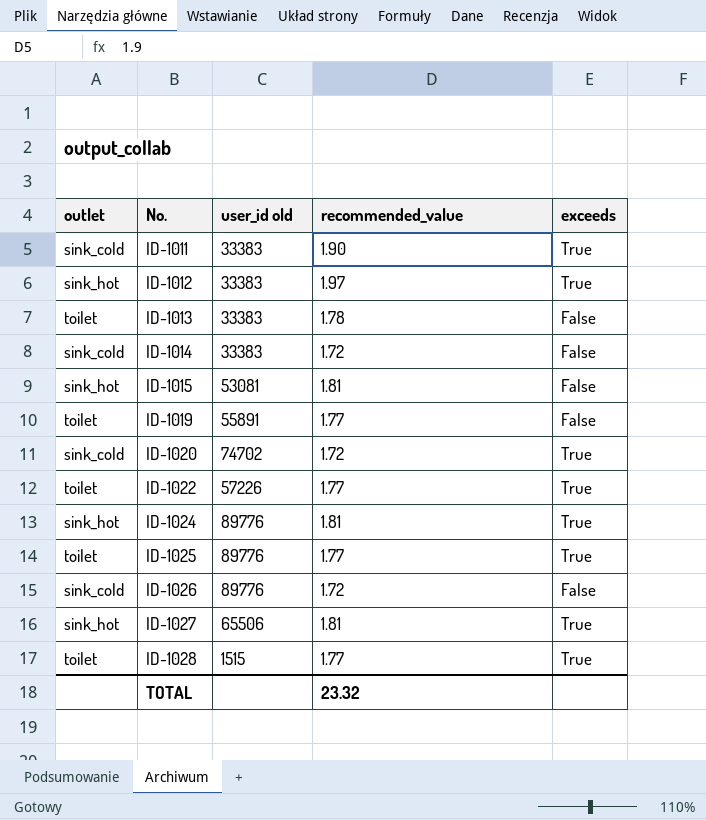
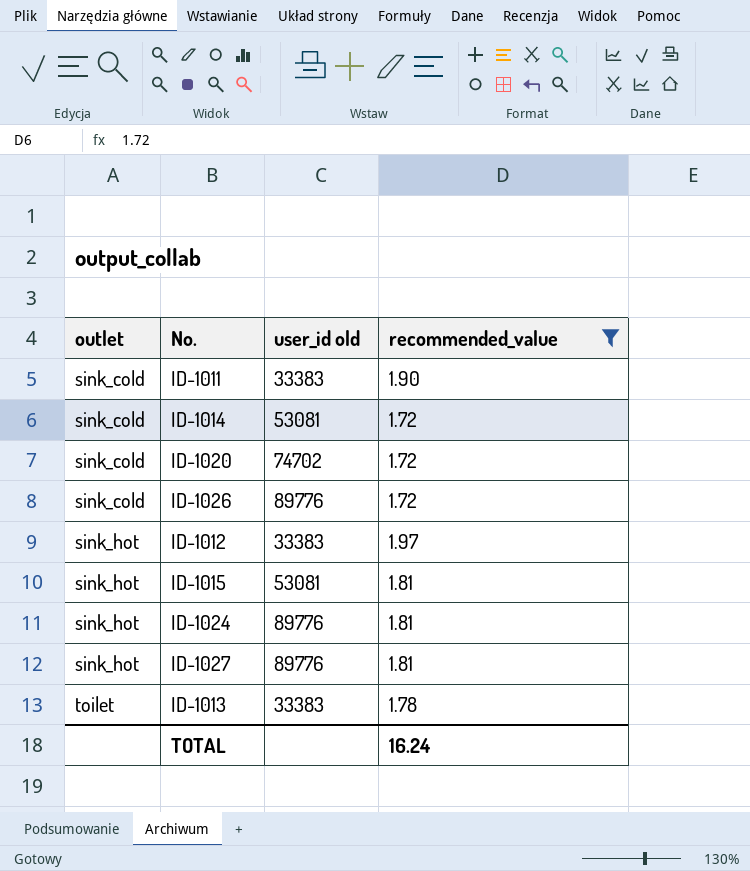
filter: none -> recommended_value != 1.77
row order: No. ascending -> outlet ascending
column exceeds | position: 5 -> none
ID-1014 | user_id old: 33383 -> 53081
ID-1027 | user_id old: 65506 -> 89776
TOTAL | recommended_value: 23.32 -> 16.24

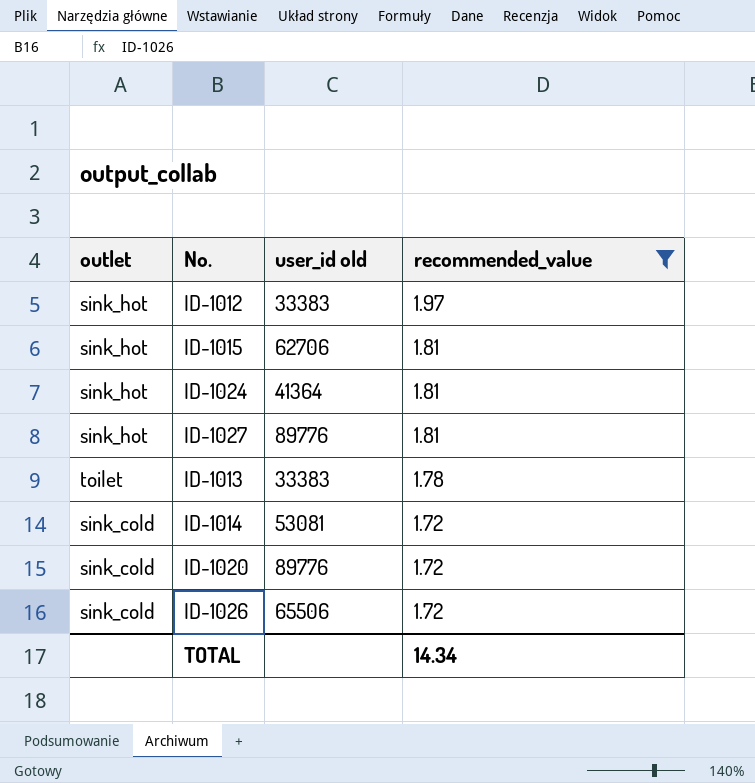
row order: outlet ascending -> recommended_value descending
row ID-1011: sink_cold | 33383 | 1.90 -> none
ID-1015 | user_id old: 53081 -> 62706
ID-1024 | user_id old: 89776 -> 41364
ID-1020 | user_id old: 74702 -> 89776
ID-1026 | user_id old: 89776 -> 65506
TOTAL | recommended_value: 16.24 -> 14.34

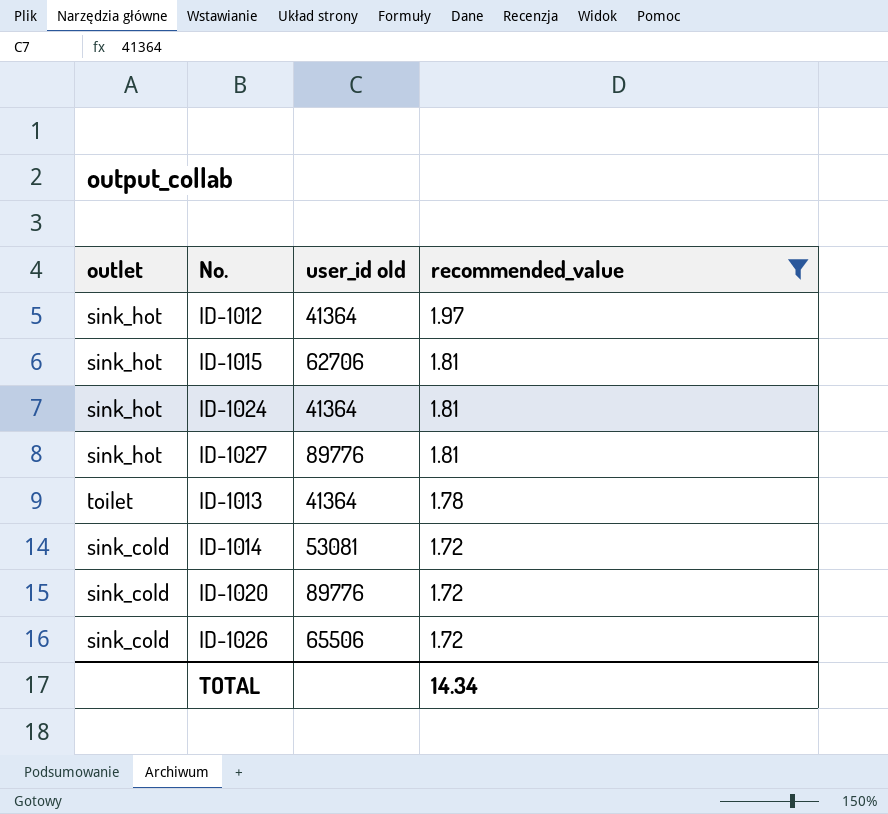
ID-1012 | user_id old: 33383 -> 41364
ID-1013 | user_id old: 33383 -> 41364

